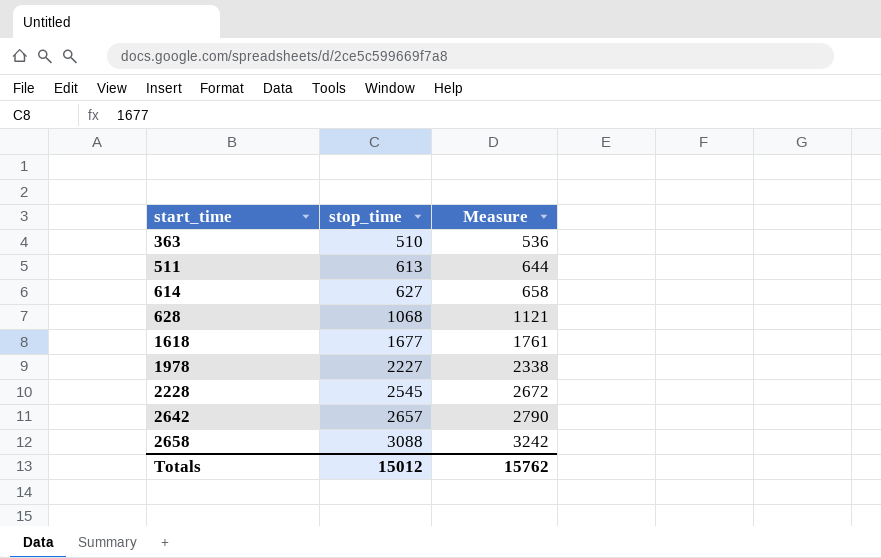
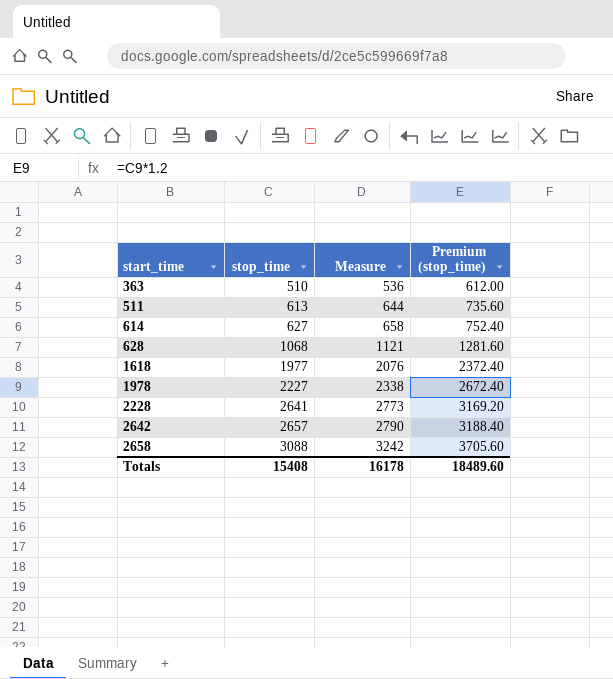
column Premium (stop_time) | formula: none -> [stop_time] * 1.2
1618 | stop_time: 1677 -> 1977
1618 | Measure: 1761 -> 2076
2228 | stop_time: 2545 -> 2641
2228 | Measure: 2672 -> 2773
Totals | stop_time: 15012 -> 15408
Totals | Measure: 15762 -> 16178

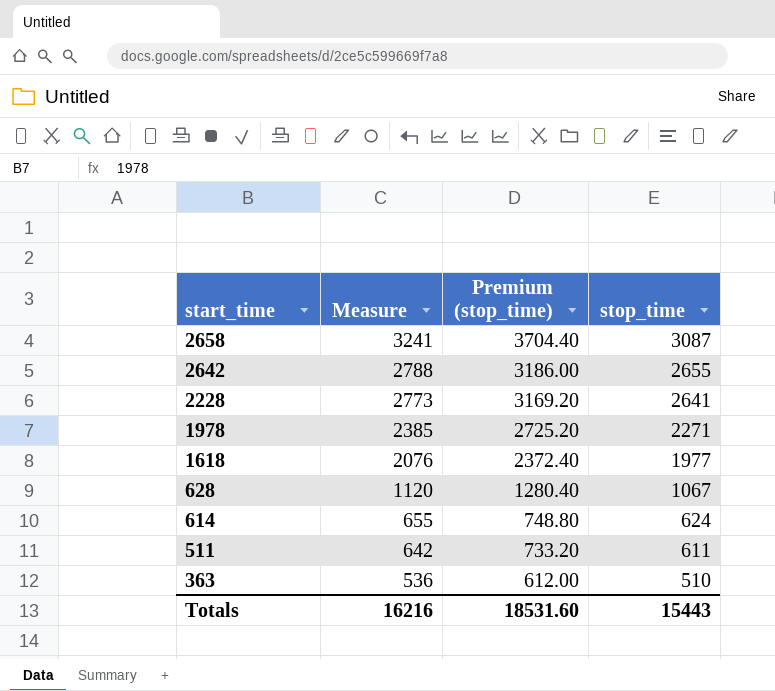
row order: start_time ascending -> start_time descending
column stop_time | position: 2 -> 4
2658 | Measure: 3242 -> 3241
2658 | Premium (stop_time): 3705.60 -> 3704.40
2658 | stop_time: 3088 -> 3087
2642 | Measure: 2790 -> 2788
2642 | Premium (stop_time): 3188.40 -> 3186.00
2642 | stop_time: 2657 -> 2655
1978 | Measure: 2338 -> 2385
1978 | Premium (stop_time): 2672.40 -> 2725.20
1978 | stop_time: 2227 -> 2271
628 | Measure: 1121 -> 1120
628 | Premium (stop_time): 1281.60 -> 1280.40
628 | stop_time: 1068 -> 1067
614 | Measure: 658 -> 655
614 | Premium (stop_time): 752.40 -> 748.80
614 | stop_time: 627 -> 624
511 | Measure: 644 -> 642
511 | Premium (stop_time): 735.60 -> 733.20
511 | stop_time: 613 -> 611
Totals | Measure: 16178 -> 16216
Totals | Premium (stop_time): 18489.60 -> 18531.60
Totals | stop_time: 15408 -> 15443

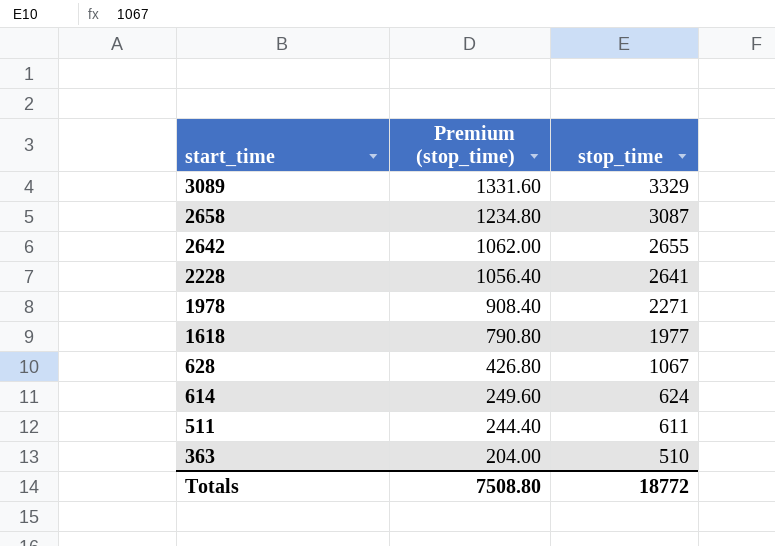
column Measure | formula: [stop_time] * 1.05 -> none
column Premium (stop_time) | formula: [stop_time] * 1.2 -> [stop_time] * 0.4
row 3089: none -> 1331.60 | 3329
Totals | Premium (stop_time): 18531.60 -> 7508.80
Totals | stop_time: 15443 -> 18772

